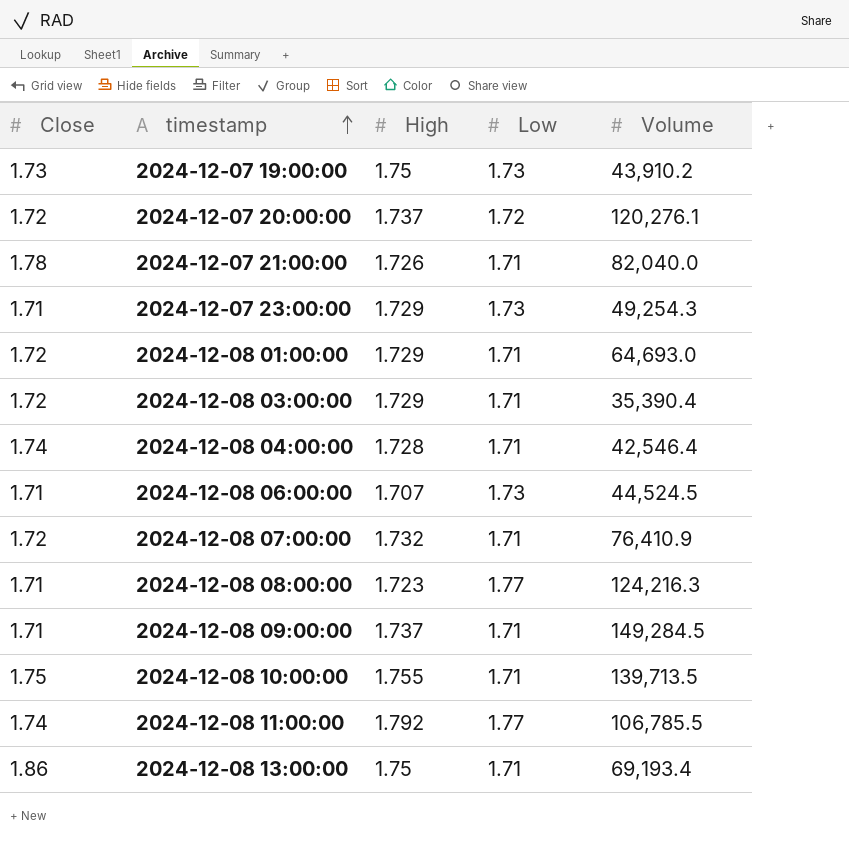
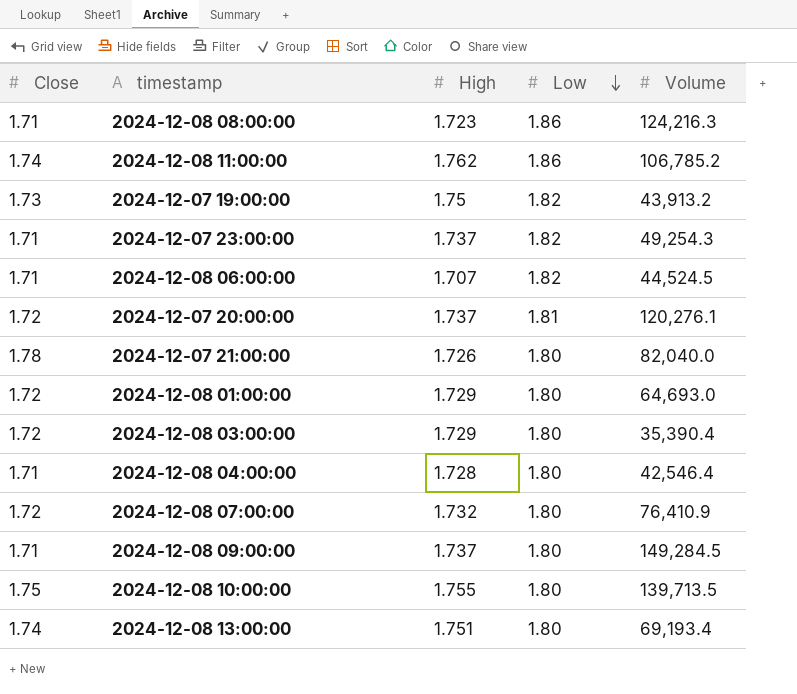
row order: timestamp ascending -> Low descending
2024-12-08 08:00:00 | Low: 1.77 -> 1.86
2024-12-08 11:00:00 | High: 1.792 -> 1.762
2024-12-08 11:00:00 | Low: 1.77 -> 1.86
2024-12-08 11:00:00 | Volume: 106,785.5 -> 106,785.2
2024-12-07 19:00:00 | Low: 1.73 -> 1.82
2024-12-07 19:00:00 | Volume: 43,910.2 -> 43,913.2
2024-12-07 23:00:00 | High: 1.729 -> 1.737
2024-12-07 23:00:00 | Low: 1.73 -> 1.82
2024-12-08 06:00:00 | Low: 1.73 -> 1.82
2024-12-07 20:00:00 | Low: 1.72 -> 1.81
2024-12-07 21:00:00 | Low: 1.71 -> 1.80
2024-12-08 01:00:00 | Low: 1.71 -> 1.80
2024-12-08 03:00:00 | Low: 1.71 -> 1.80
2024-12-08 04:00:00 | Close: 1.74 -> 1.71
2024-12-08 04:00:00 | Low: 1.71 -> 1.80
2024-12-08 07:00:00 | Low: 1.71 -> 1.80
2024-12-08 09:00:00 | Low: 1.71 -> 1.80
2024-12-08 10:00:00 | Low: 1.71 -> 1.80
2024-12-08 13:00:00 | Close: 1.86 -> 1.74
2024-12-08 13:00:00 | High: 1.75 -> 1.751
2024-12-08 13:00:00 | Low: 1.71 -> 1.80

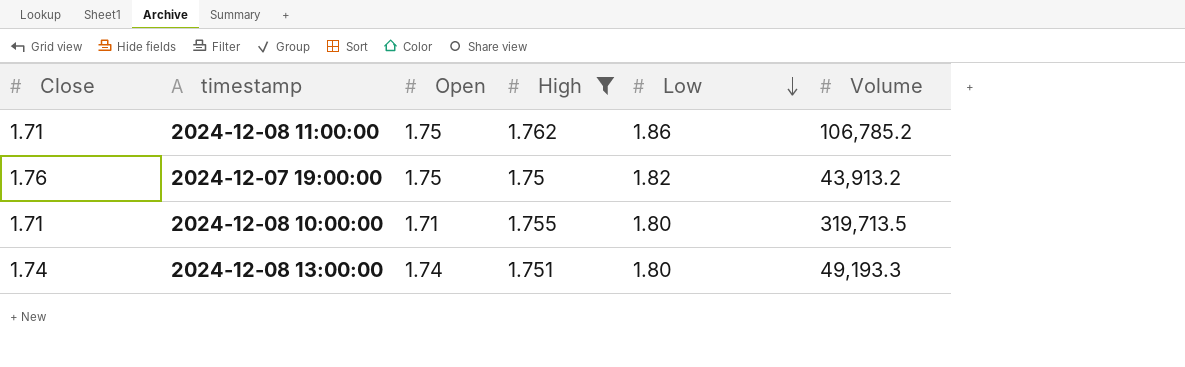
filter: none -> High >= 1.75
column Open | position: none -> 3
2024-12-08 11:00:00 | Close: 1.74 -> 1.71
2024-12-07 19:00:00 | Close: 1.73 -> 1.76
2024-12-08 10:00:00 | Close: 1.75 -> 1.71
2024-12-08 10:00:00 | Volume: 139,713.5 -> 319,713.5
2024-12-08 13:00:00 | Volume: 69,193.4 -> 49,193.3

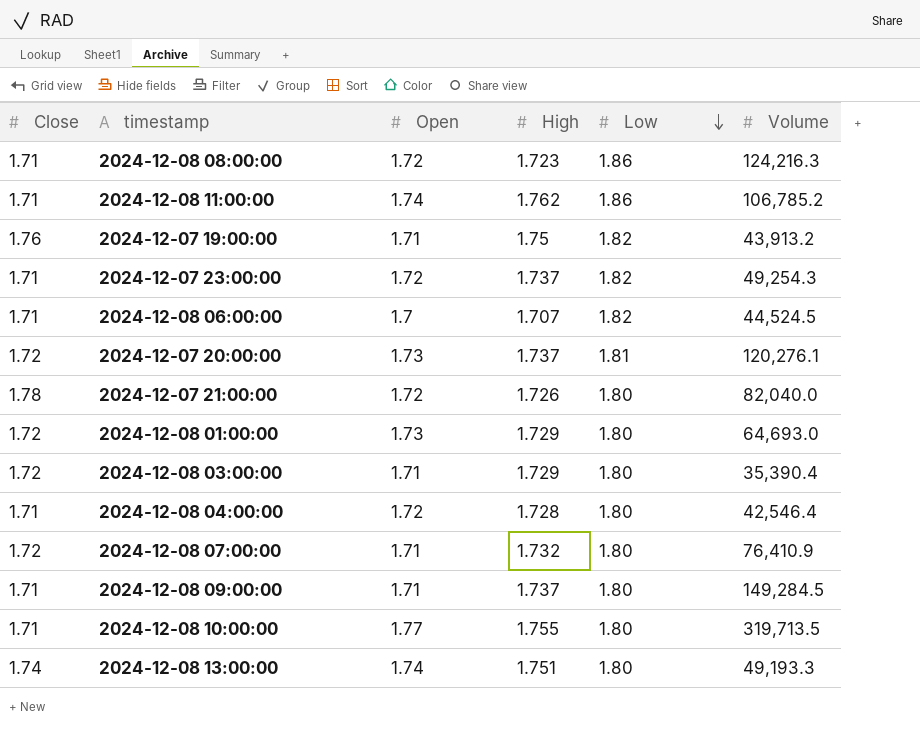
filter: High >= 1.75 -> none
2024-12-08 11:00:00 | Open: 1.75 -> 1.74
2024-12-07 19:00:00 | Open: 1.75 -> 1.71
2024-12-08 10:00:00 | Open: 1.71 -> 1.77

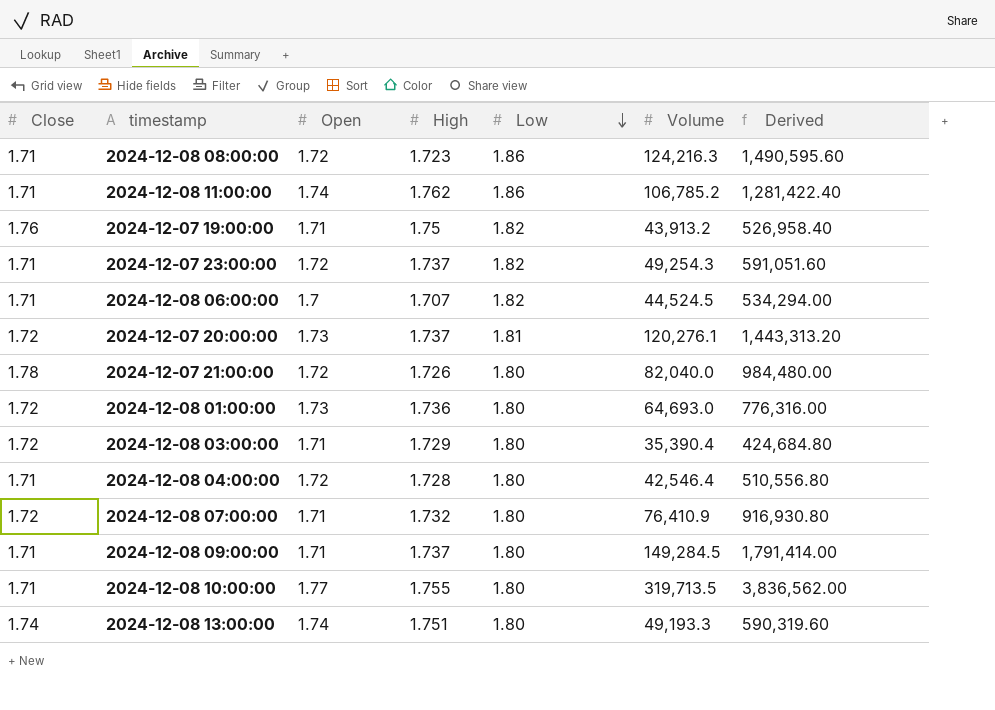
column Derived | formula: none -> [Volume] * 12
2024-12-08 01:00:00 | High: 1.729 -> 1.736

